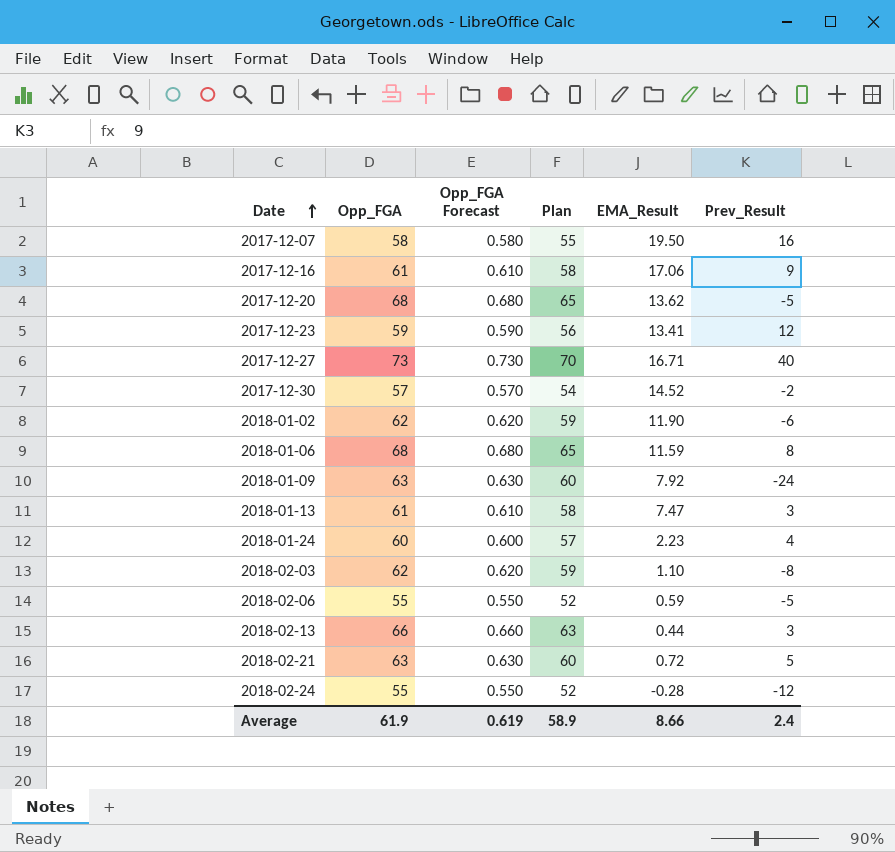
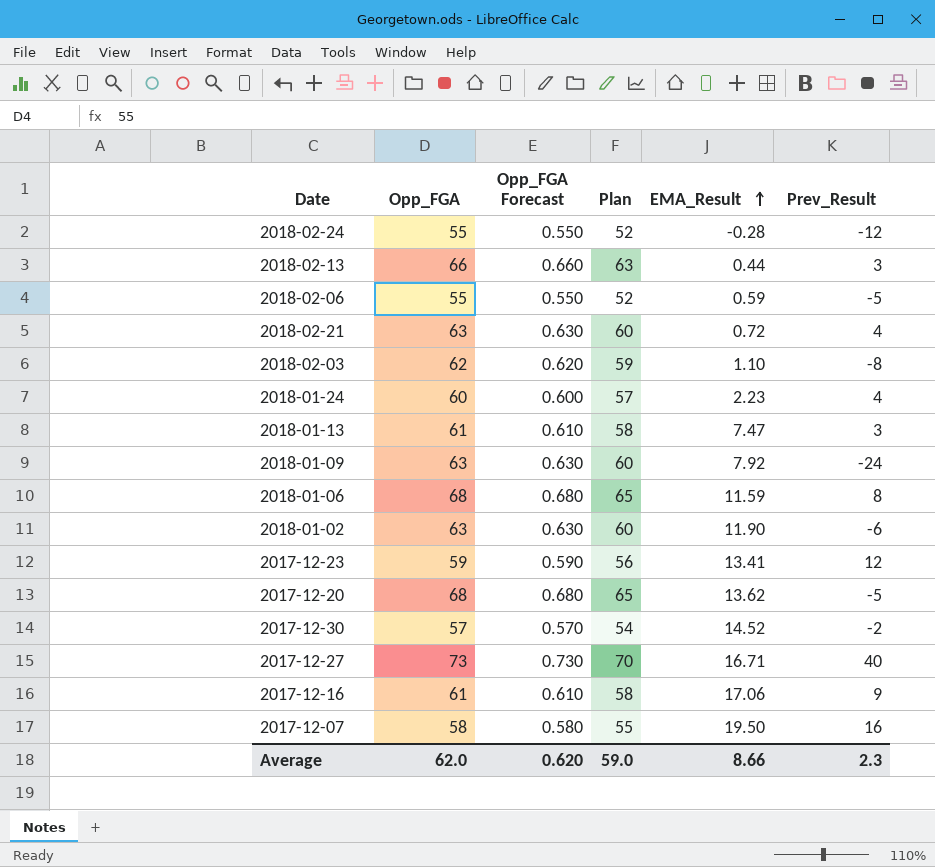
row order: Date ascending -> EMA_Result ascending
2018-02-21 | Prev_Result: 5 -> 4
2018-01-02 | Opp_FGA: 62 -> 63
2018-01-02 | Opp_FGA Forecast: 0.620 -> 0.630
2018-01-02 | Plan: 59 -> 60
Average | Opp_FGA: 61.9 -> 62.0
Average | Opp_FGA Forecast: 0.619 -> 0.620
Average | Plan: 58.9 -> 59.0
Average | Prev_Result: 2.4 -> 2.3

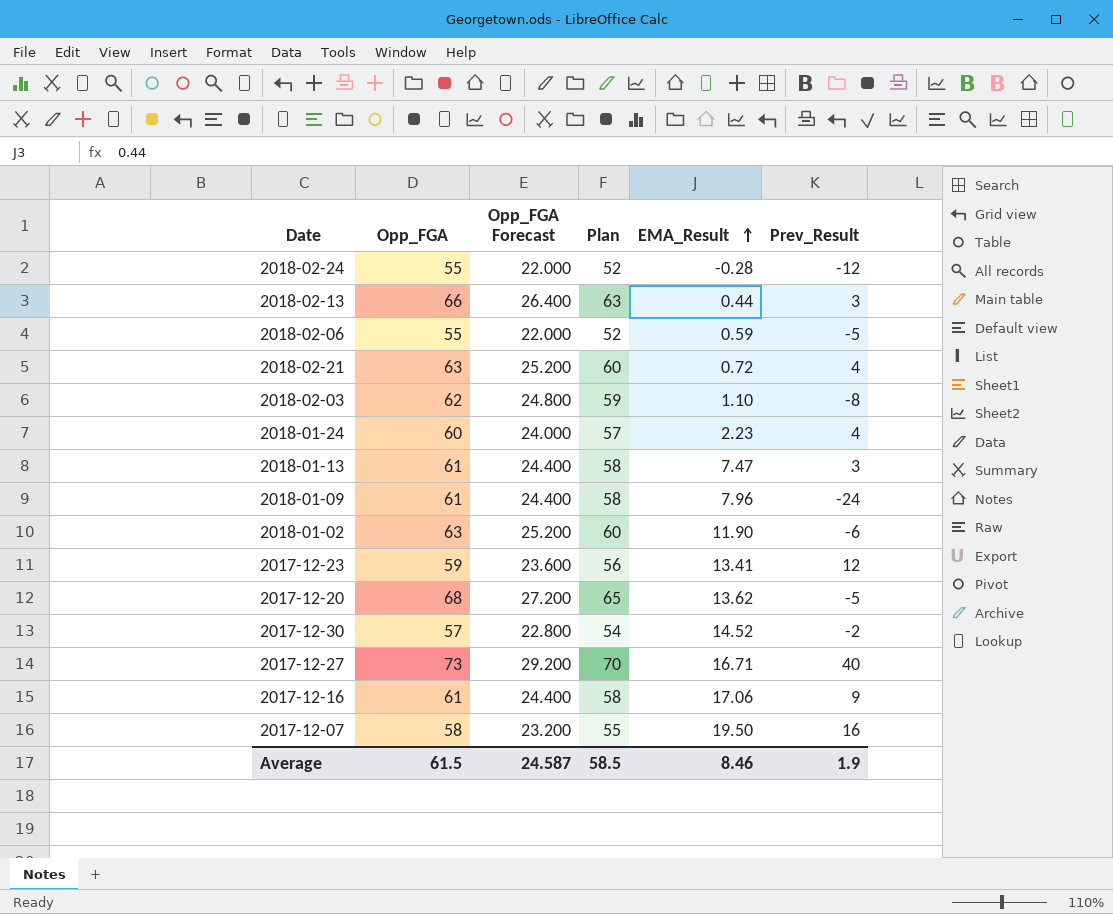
column Opp_FGA Forecast | formula: [Opp_FGA] * 0.01 -> [Opp_FGA] * 0.4
row 2018-01-06: 68 | 0.680 | 65 | 11.59 | 8 -> none
2018-01-09 | Opp_FGA: 63 -> 61
2018-01-09 | Plan: 60 -> 58
2018-01-09 | EMA_Result: 7.92 -> 7.96
Average | Opp_FGA: 62.0 -> 61.5
Average | Opp_FGA Forecast: 0.620 -> 24.587
Average | Plan: 59.0 -> 58.5
Average | EMA_Result: 8.66 -> 8.46
Average | Prev_Result: 2.3 -> 1.9

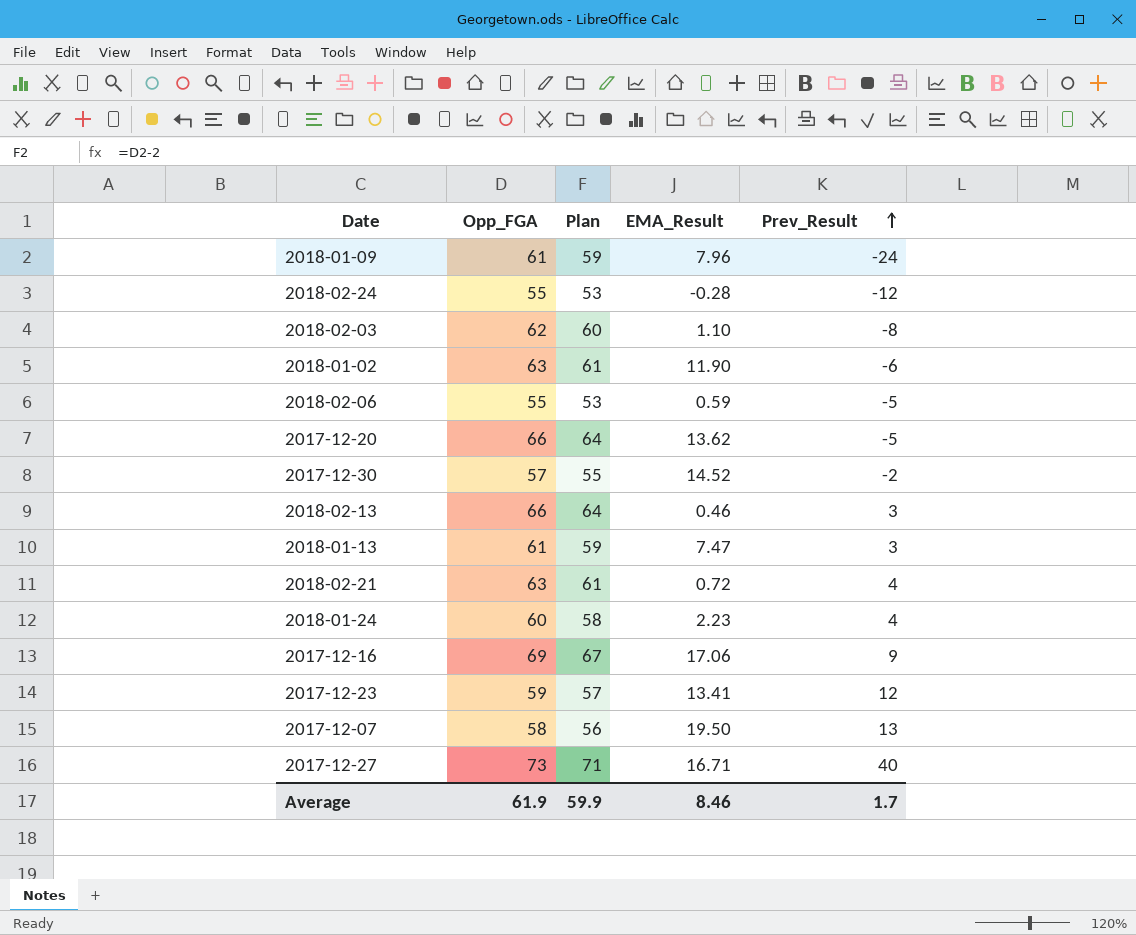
row order: EMA_Result ascending -> Prev_Result ascending
column Opp_FGA Forecast | formula: [Opp_FGA] * 0.4 -> none
column Plan | formula: [Opp_FGA] - 3 -> [Opp_FGA] - 2
2017-12-20 | Opp_FGA: 68 -> 66
2018-02-13 | EMA_Result: 0.44 -> 0.46
2017-12-16 | Opp_FGA: 61 -> 69
2017-12-07 | Prev_Result: 16 -> 13
Average | Opp_FGA: 61.5 -> 61.9
Average | Plan: 58.5 -> 59.9
Average | Prev_Result: 1.9 -> 1.7

